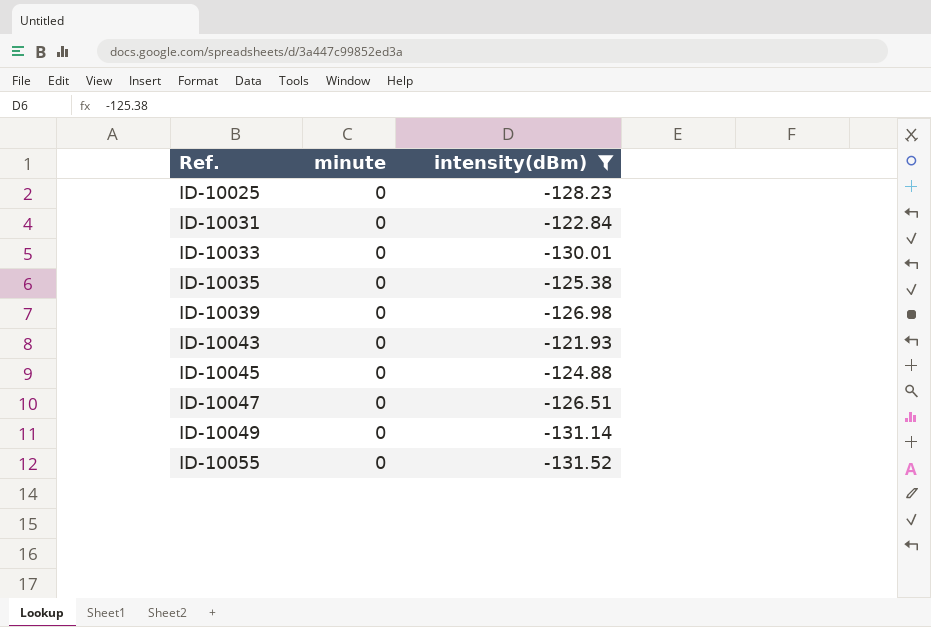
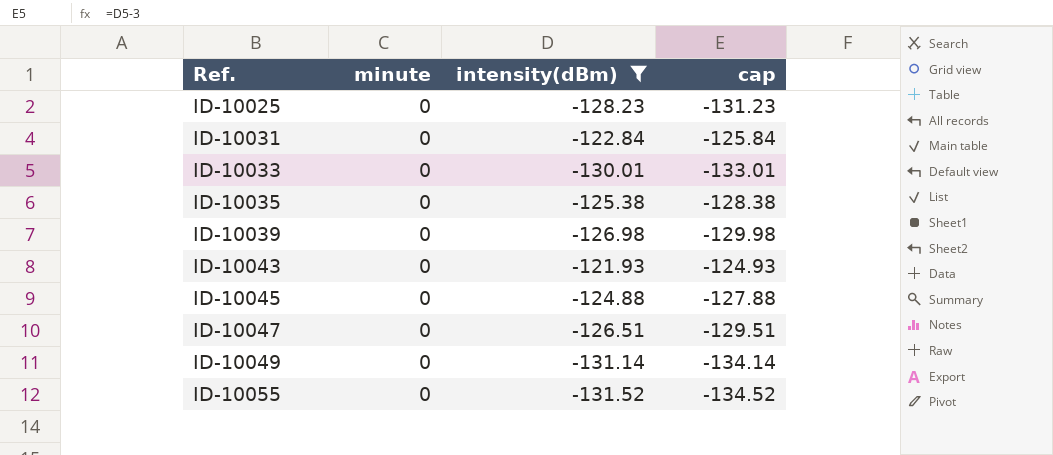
column cap | formula: none -> [intensity(dBm)] - 3

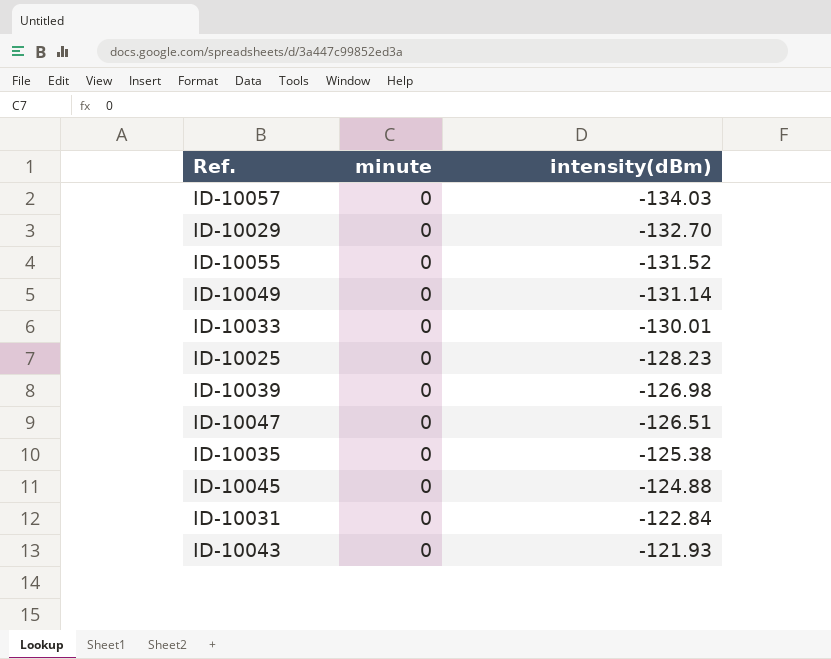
filter: intensity(dBm) >= -131.52 -> none
row order: Ref. ascending -> intensity(dBm) ascending
column cap | formula: [intensity(dBm)] - 3 -> none

